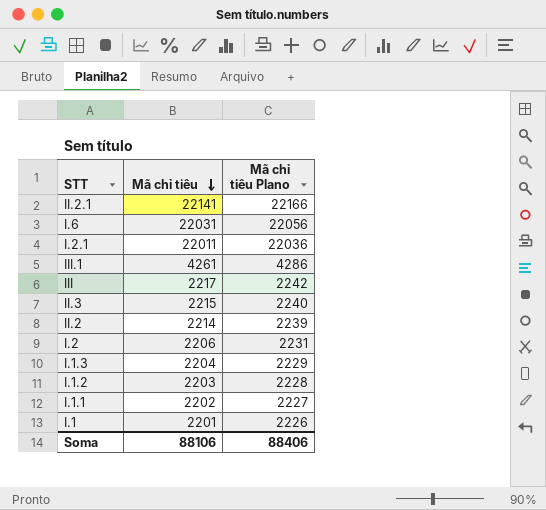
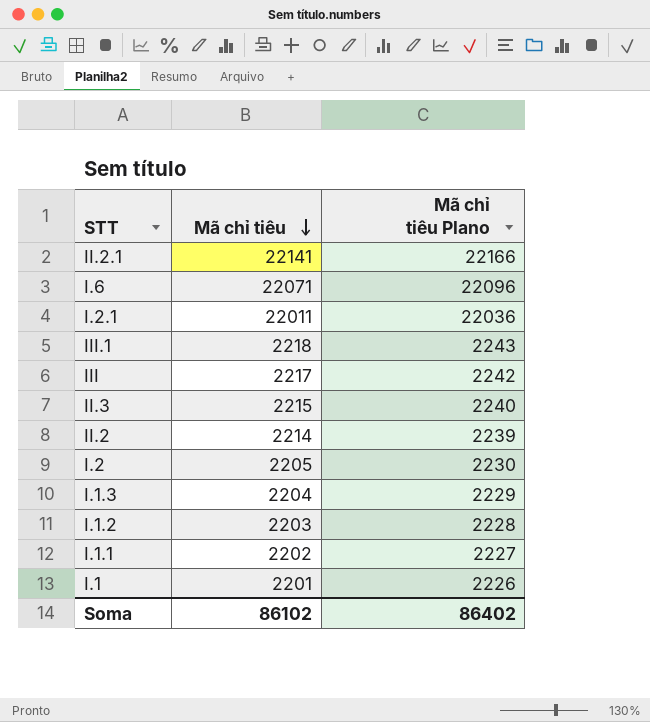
I.6 | Mã chỉ tiêu: 22031 -> 22071
I.6 | Mã chỉ tiêu Plano: 22056 -> 22096
III.1 | Mã chỉ tiêu: 4261 -> 2218
III.1 | Mã chỉ tiêu Plano: 4286 -> 2243
I.2 | Mã chỉ tiêu: 2206 -> 2205
I.2 | Mã chỉ tiêu Plano: 2231 -> 2230
Soma | Mã chỉ tiêu: 88106 -> 86102
Soma | Mã chỉ tiêu Plano: 88406 -> 86402

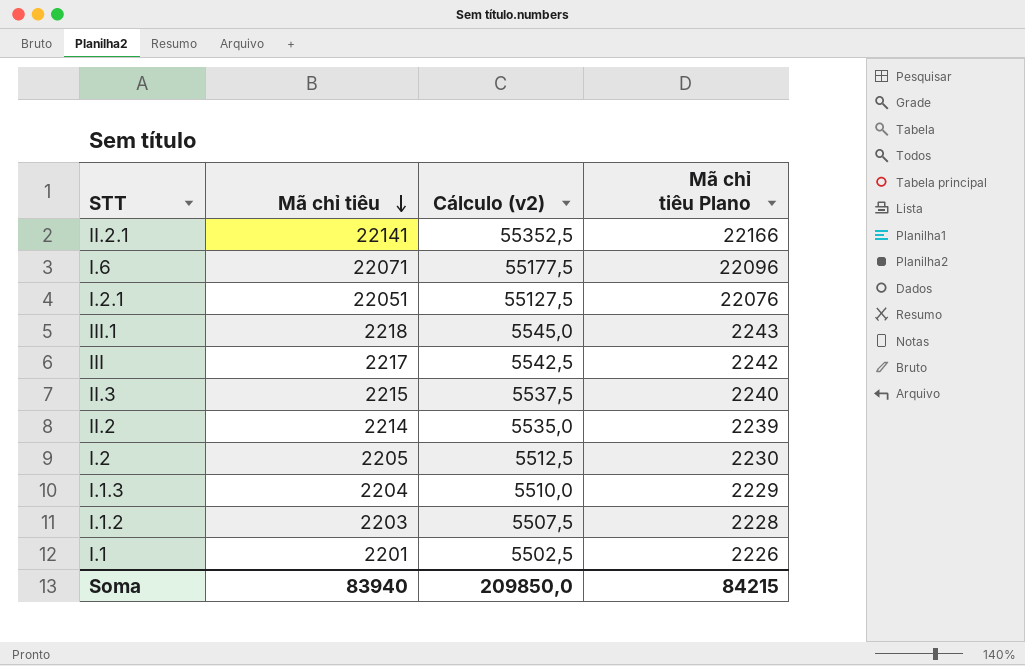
column Cálculo (v2) | formula: none -> [Mã chỉ tiêu] * 2,5
row I.1.1: 2202 | 2227 -> none
I.2.1 | Mã chỉ tiêu: 22011 -> 22051
I.2.1 | Mã chỉ tiêu Plano: 22036 -> 22076
Soma | Mã chỉ tiêu: 86102 -> 83940
Soma | Mã chỉ tiêu Plano: 86402 -> 84215

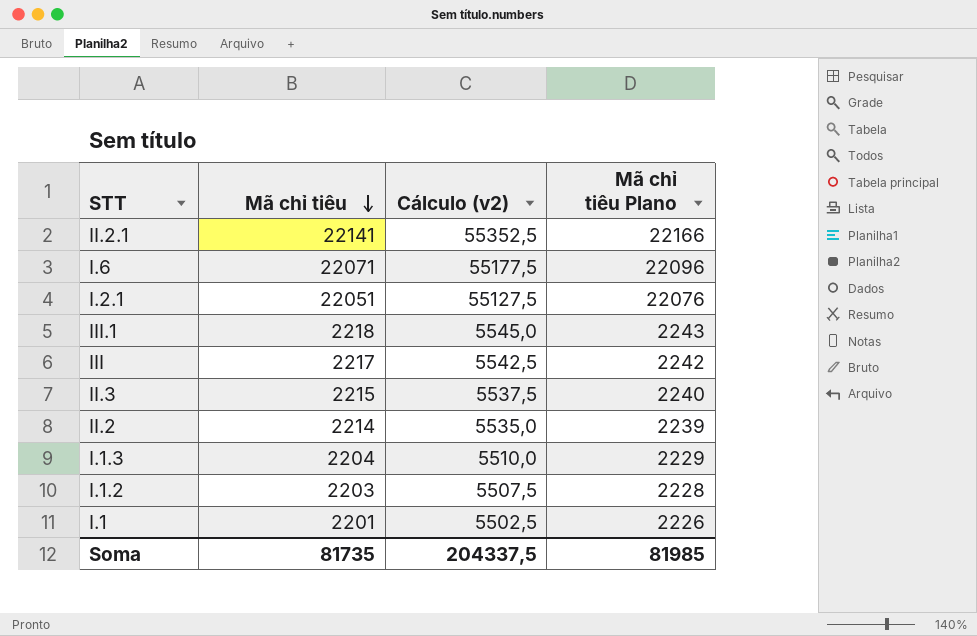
row I.2: 2205 | 5512,5 | 2230 -> none
Soma | Mã chỉ tiêu: 83940 -> 81735
Soma | Cálculo (v2): 209850,0 -> 204337,5
Soma | Mã chỉ tiêu Plano: 84215 -> 81985

